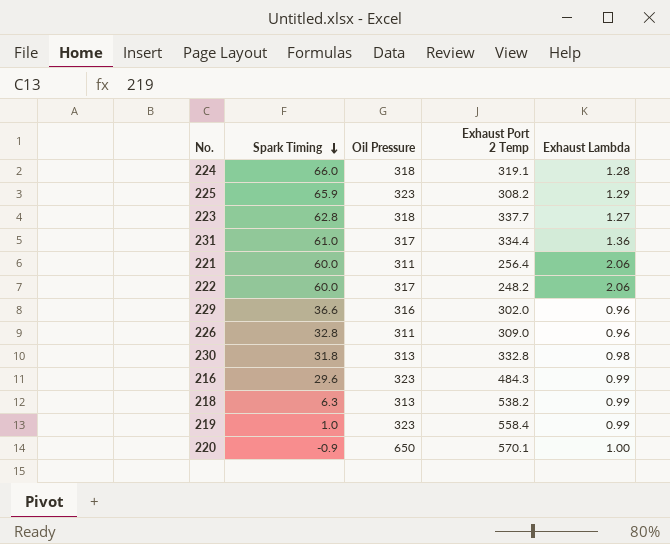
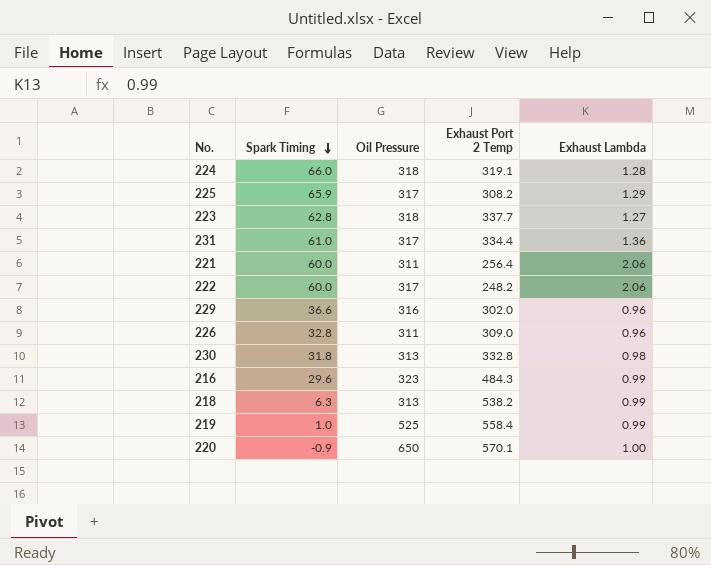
225 | Oil Pressure: 323 -> 317
219 | Oil Pressure: 323 -> 525

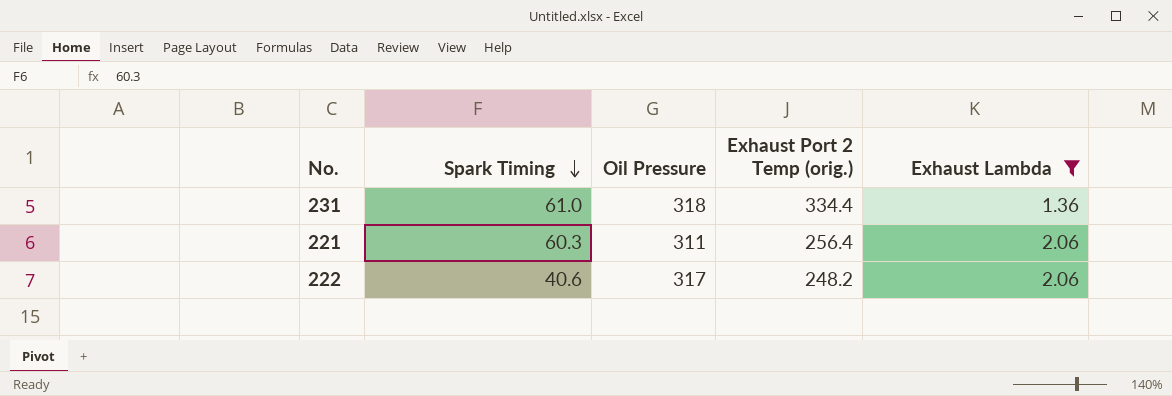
filter: none -> Exhaust Lambda >= 1.36
column name: Exhaust Port 2 Temp -> Exhaust Port 2 Temp (orig.)
231 | Oil Pressure: 317 -> 318
221 | Spark Timing: 60.0 -> 60.3
222 | Spark Timing: 60.0 -> 40.6

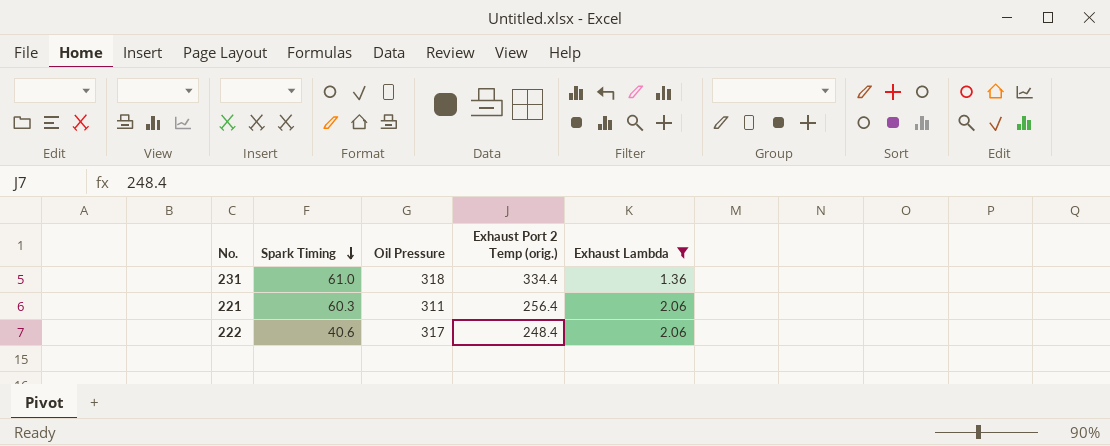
222 | Exhaust Port 2 Temp (orig.): 248.2 -> 248.4

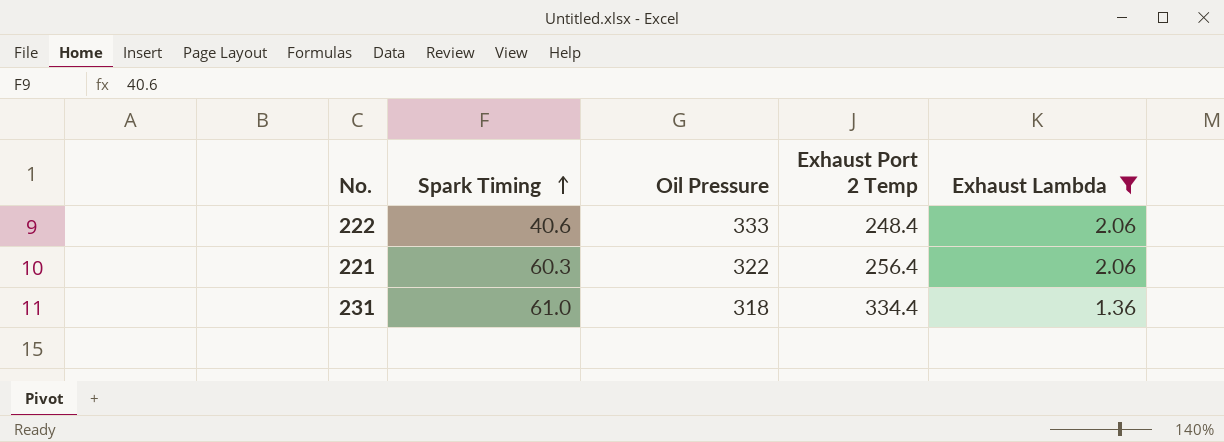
row order: Spark Timing descending -> Spark Timing ascending
column name: Exhaust Port 2 Temp (orig.) -> Exhaust Port 2 Temp
222 | Oil Pressure: 317 -> 333
221 | Oil Pressure: 311 -> 322

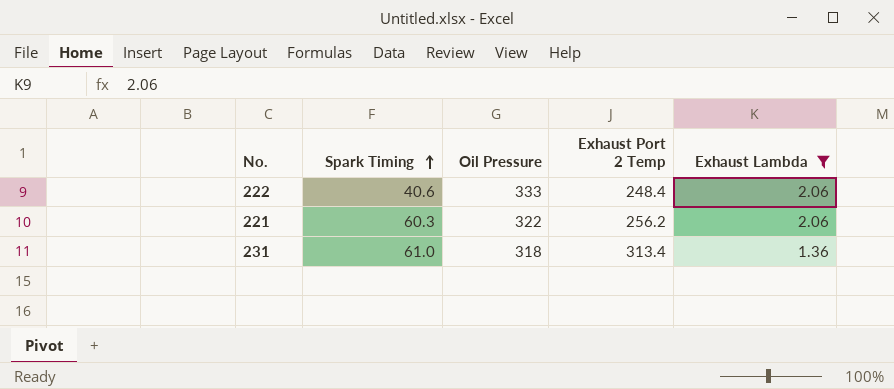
221 | Exhaust Port 2 Temp: 256.4 -> 256.2
231 | Exhaust Port 2 Temp: 334.4 -> 313.4

